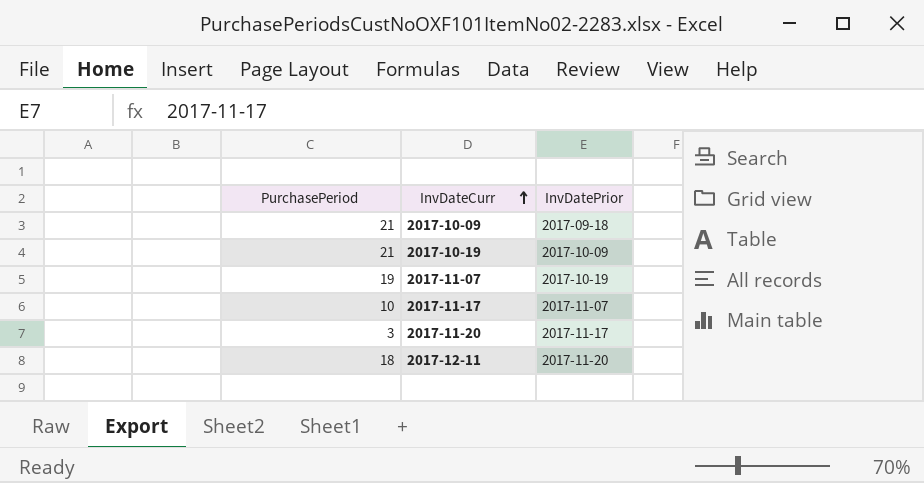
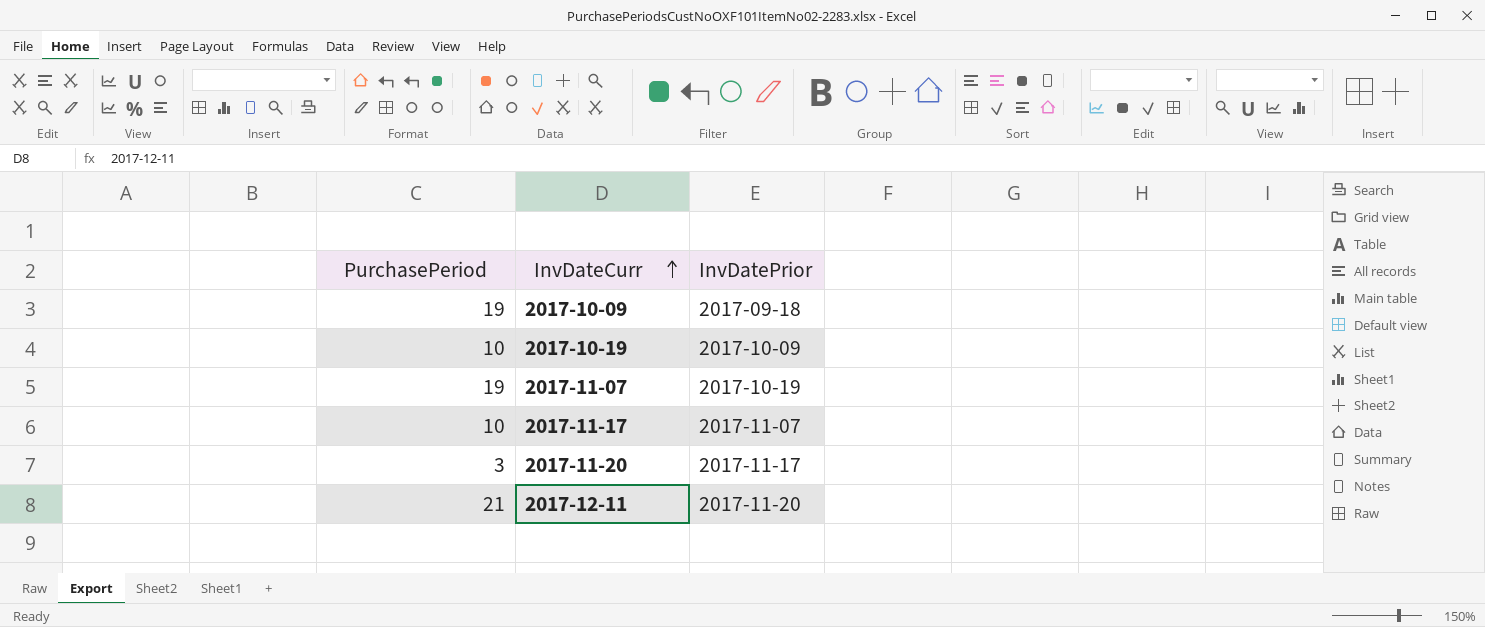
2017-10-09 | PurchasePeriod: 21 -> 19
2017-10-19 | PurchasePeriod: 21 -> 10
2017-12-11 | PurchasePeriod: 18 -> 21

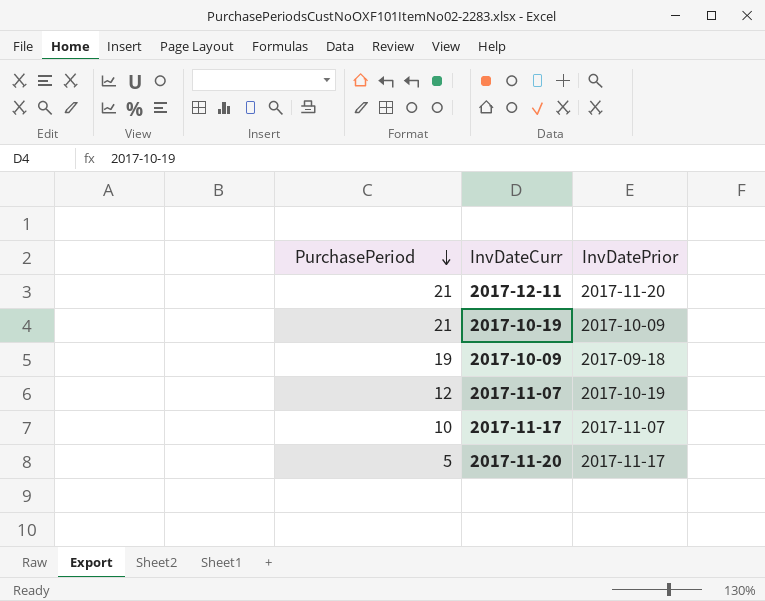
row order: InvDateCurr ascending -> PurchasePeriod descending
2017-10-19 | PurchasePeriod: 10 -> 21
2017-11-07 | PurchasePeriod: 19 -> 12
2017-11-20 | PurchasePeriod: 3 -> 5

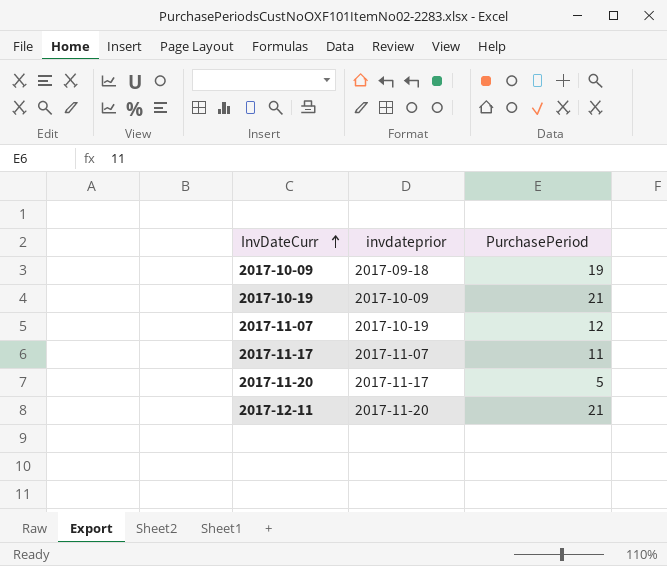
row order: PurchasePeriod descending -> InvDateCurr ascending
column name: InvDatePrior -> invdateprior
column PurchasePeriod | position: 1 -> 3
2017-11-17 | PurchasePeriod: 10 -> 11

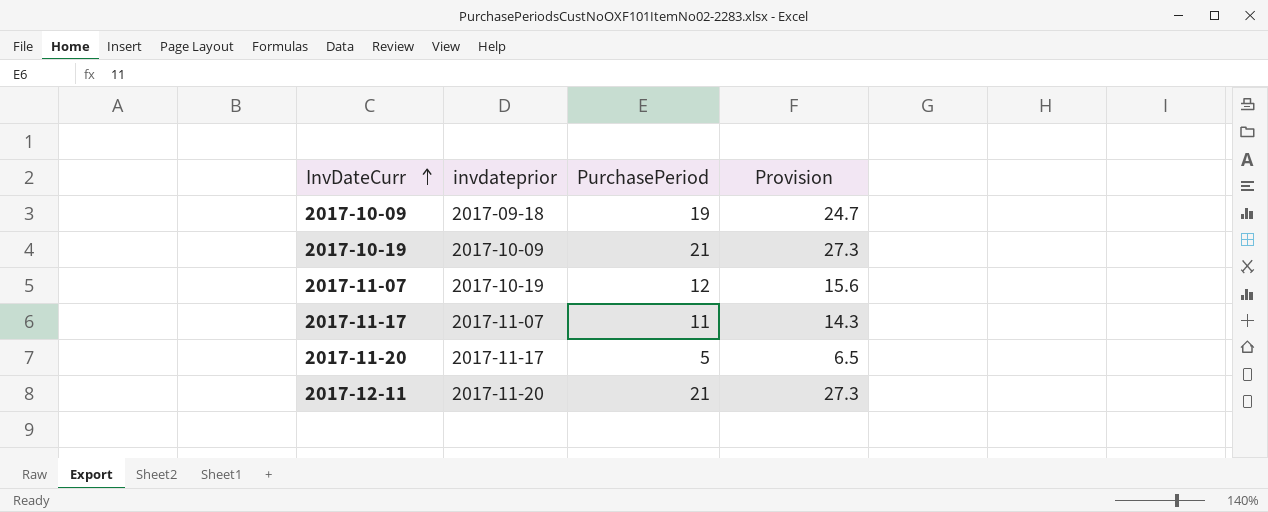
column Provision | formula: none -> [PurchasePeriod] * 1.3

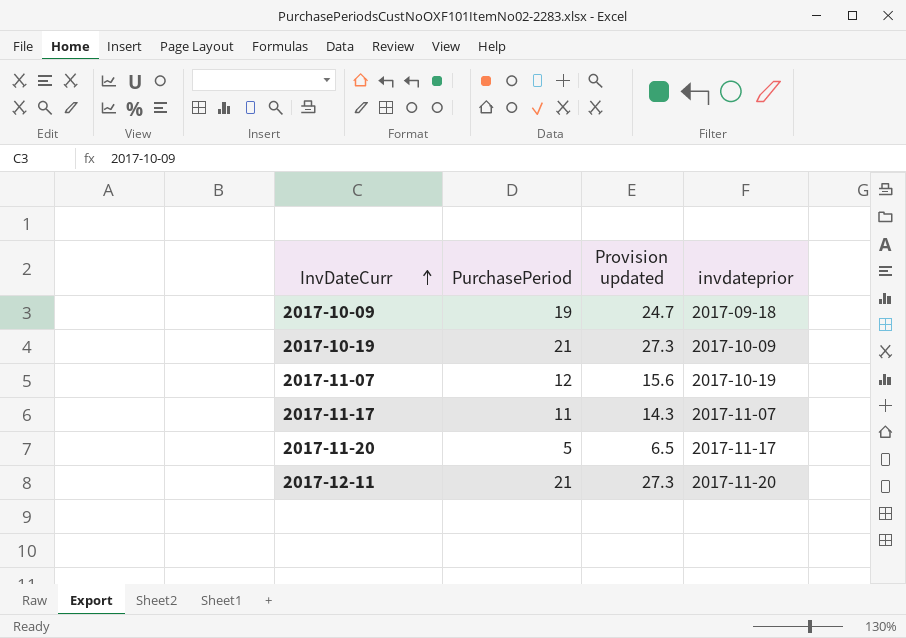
column name: Provision -> Provision updated
column invdateprior | position: 2 -> 4

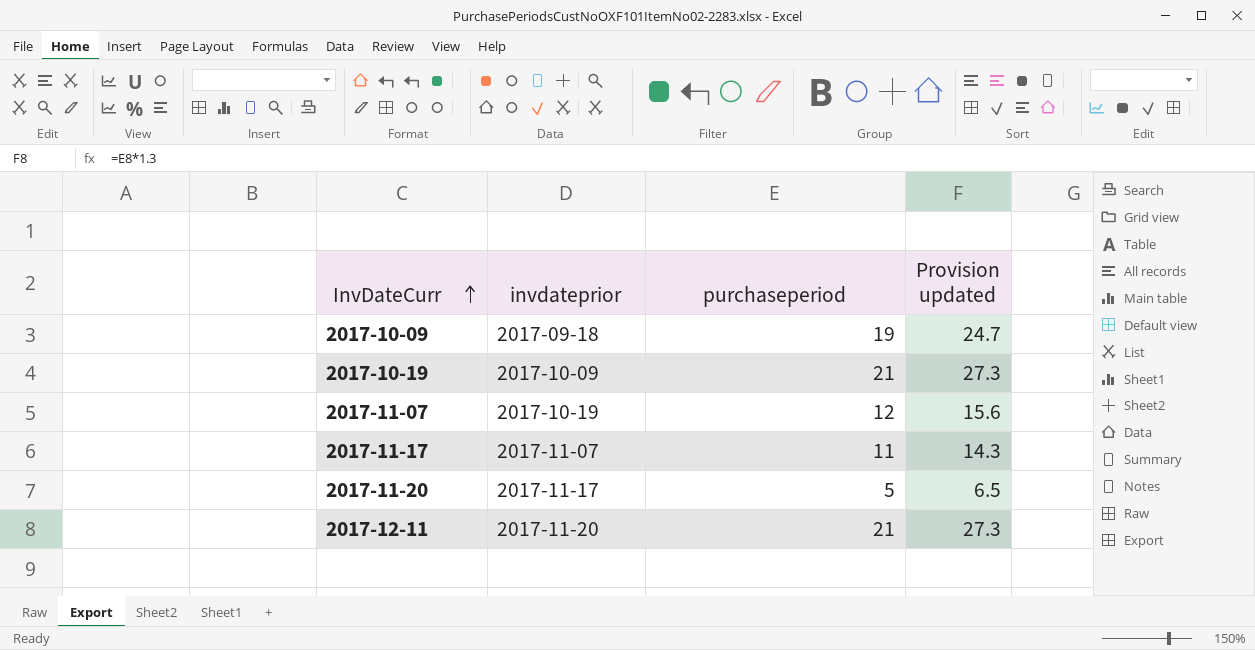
column invdateprior | position: 4 -> 2
column name: PurchasePeriod -> purchaseperiod

